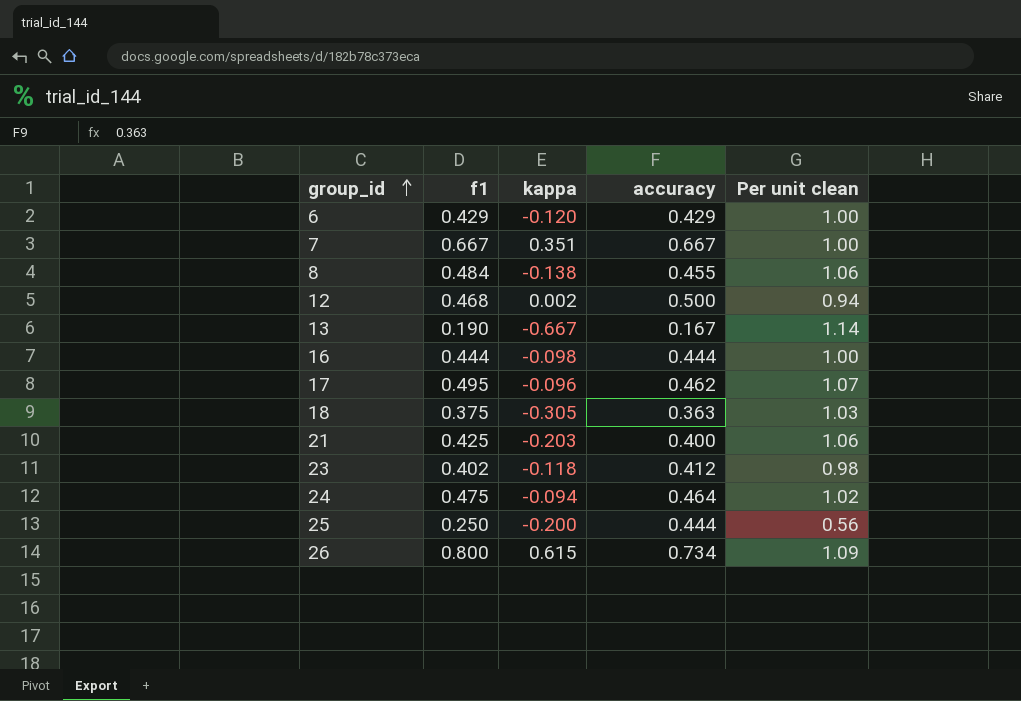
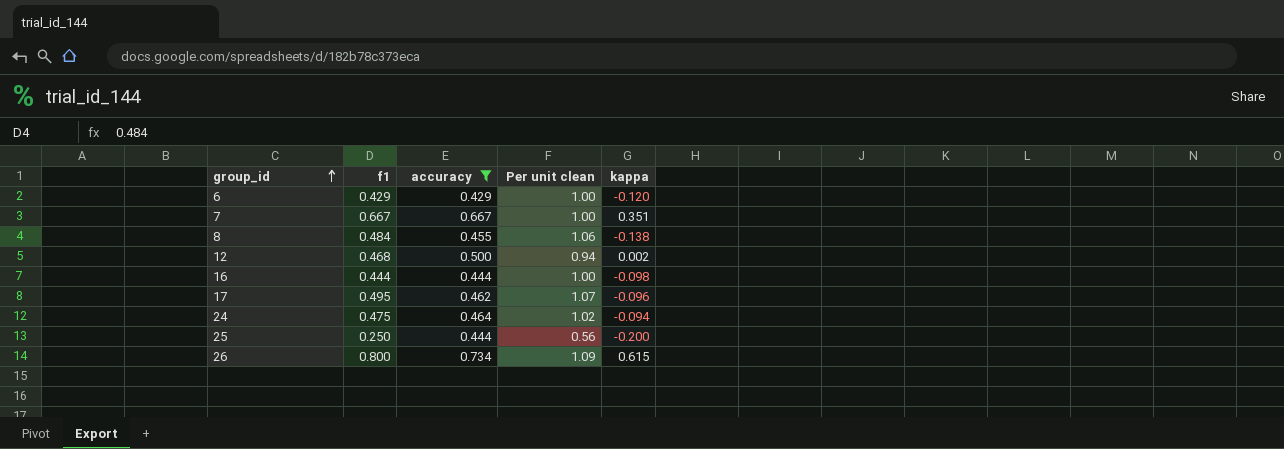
filter: none -> accuracy >= 0.429
column kappa | position: 3 -> 5

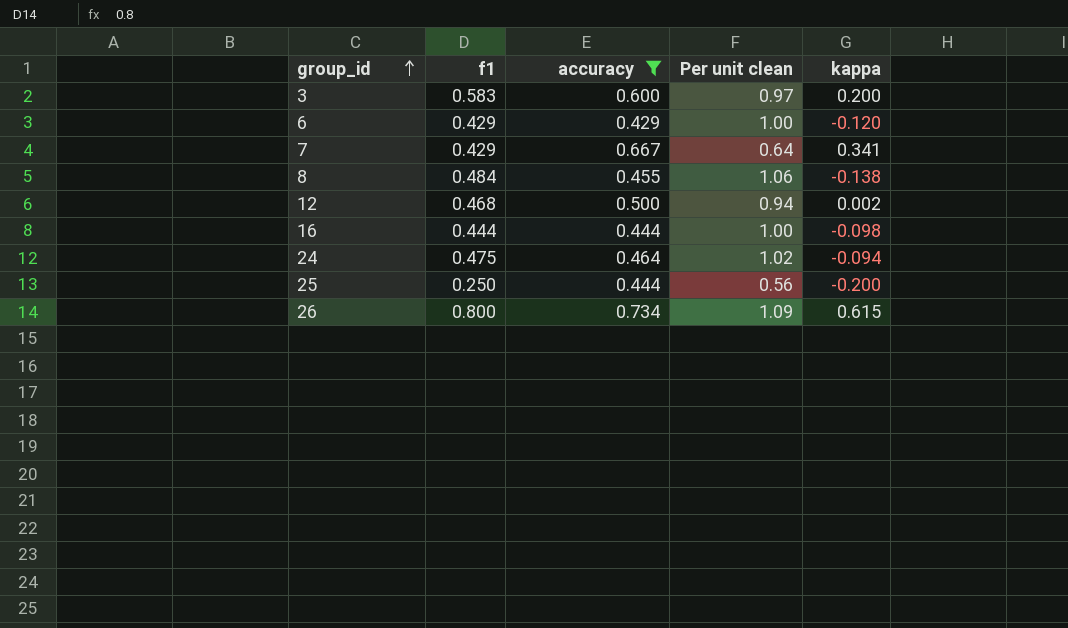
row 17: 0.495 | 0.462 | 1.07 | -0.096 -> none
row 3: none -> 0.583 | 0.600 | 0.97 | 0.200
7 | f1: 0.667 -> 0.429
7 | Per unit clean: 1.00 -> 0.64
7 | kappa: 0.351 -> 0.341

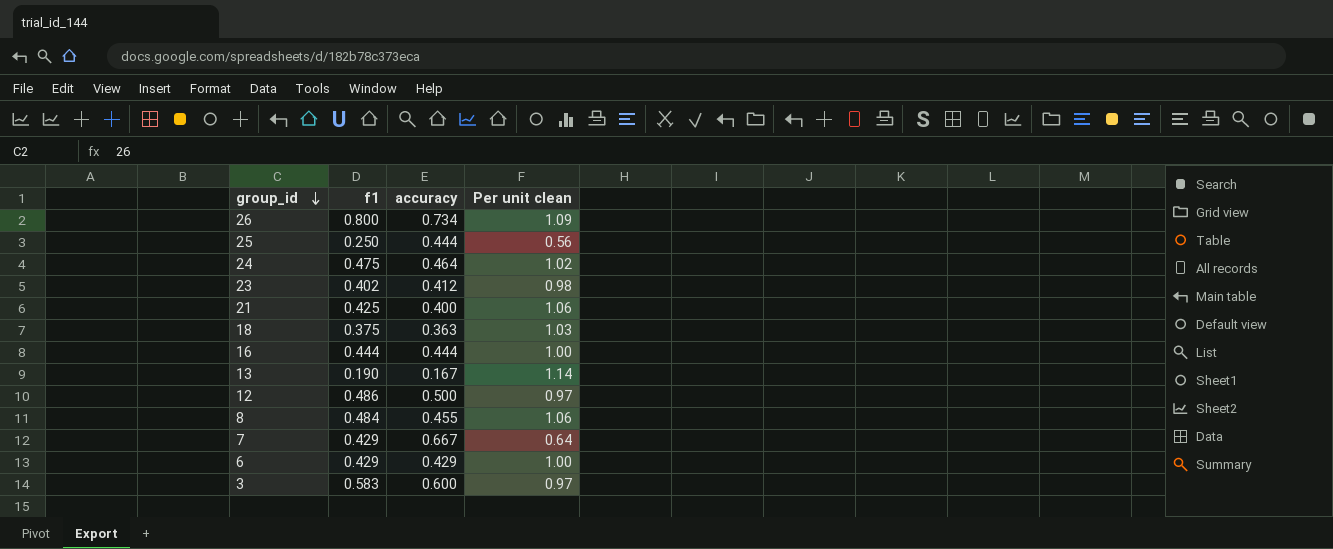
filter: accuracy >= 0.429 -> none
row order: group_id ascending -> group_id descending
column kappa | position: 5 -> none
12 | f1: 0.468 -> 0.486
12 | Per unit clean: 0.94 -> 0.97

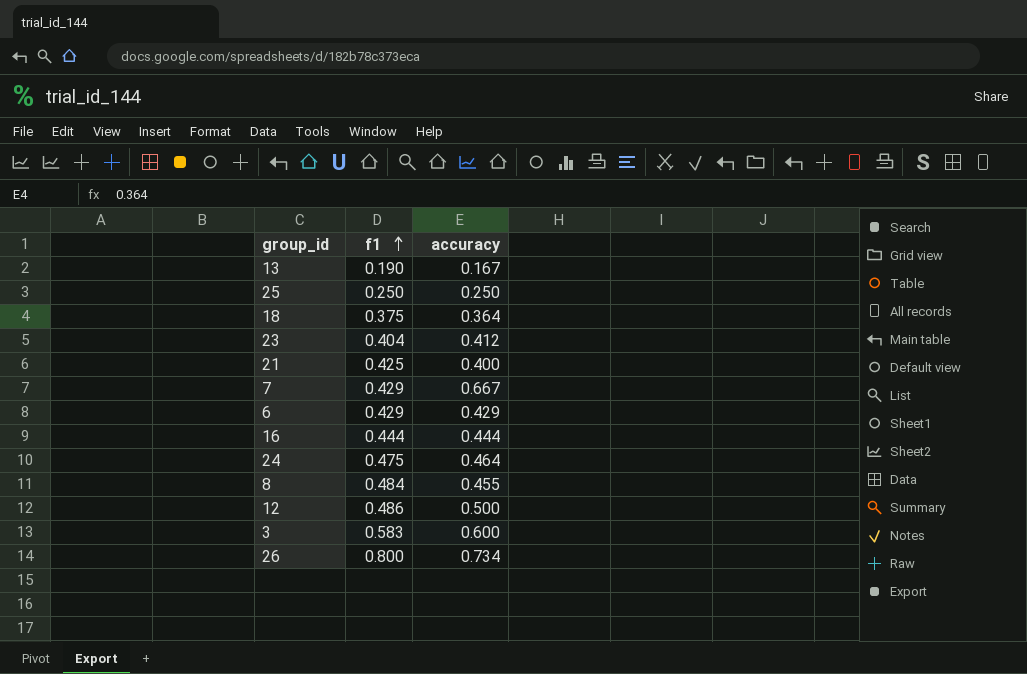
row order: group_id descending -> f1 ascending
column Per unit clean | formula: [f1] / [accuracy] -> none
25 | accuracy: 0.444 -> 0.250
18 | accuracy: 0.363 -> 0.364
23 | f1: 0.402 -> 0.404

